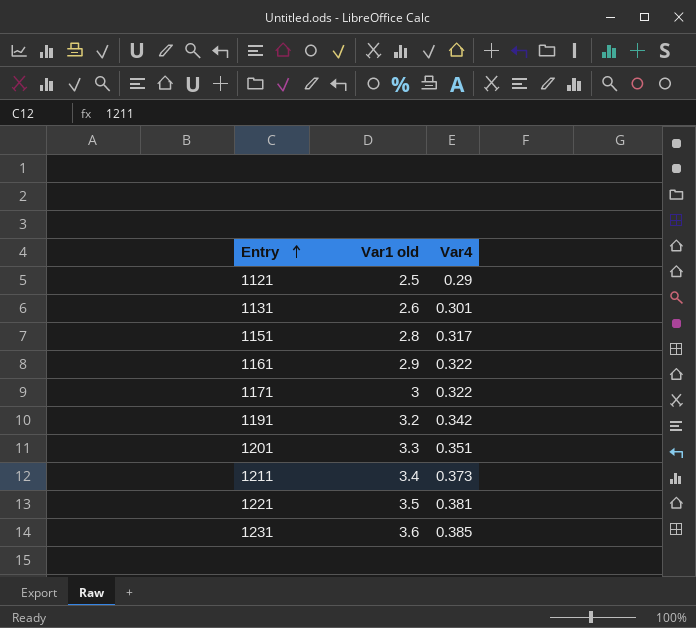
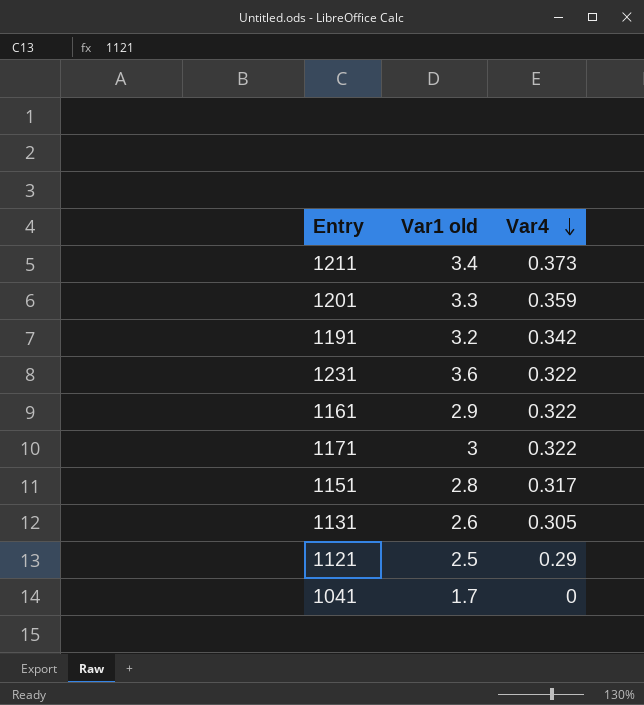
row order: Entry ascending -> Var4 descending
row 1221: 3.5 | 0.381 -> none
1201 | Var4: 0.351 -> 0.359
1231 | Var4: 0.385 -> 0.322
1131 | Var4: 0.301 -> 0.305
row 1041: none -> 1.7 | 0

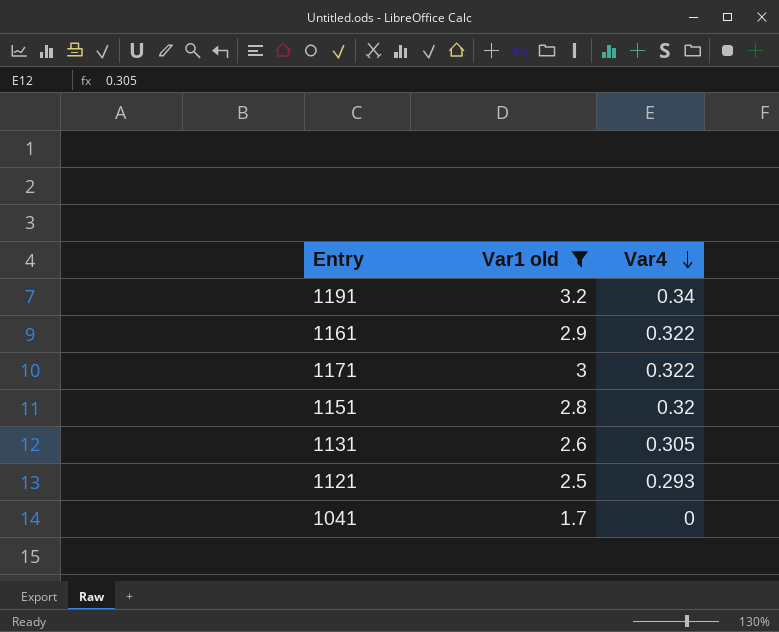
filter: none -> Var1 old <= 3.2
1191 | Var4: 0.342 -> 0.34
1151 | Var4: 0.317 -> 0.32
1121 | Var4: 0.29 -> 0.293

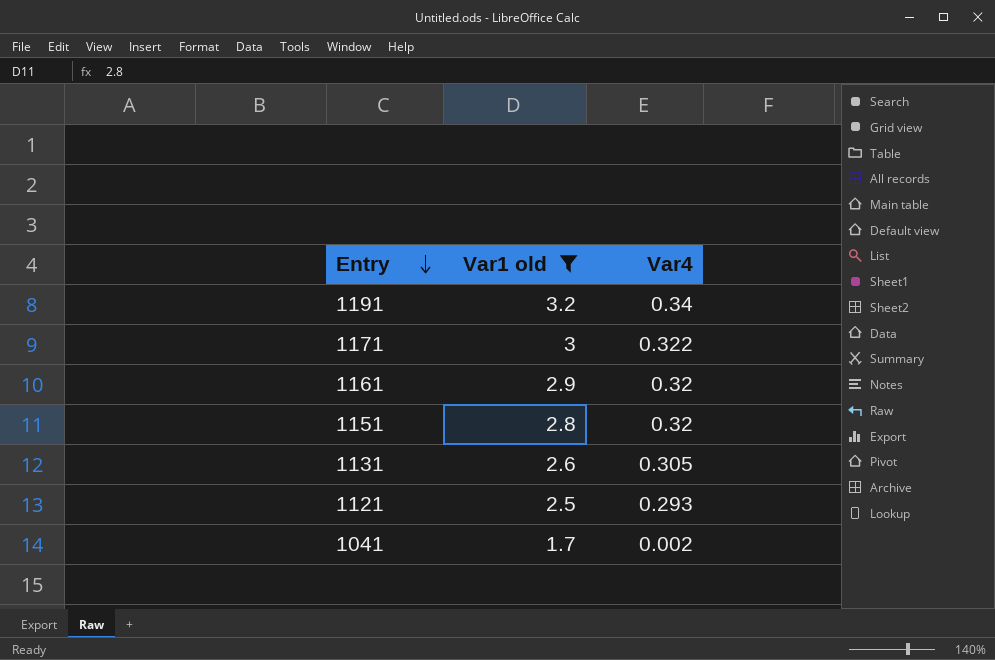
row order: Var4 descending -> Entry descending
1161 | Var4: 0.322 -> 0.32
1041 | Var4: 0 -> 0.002

